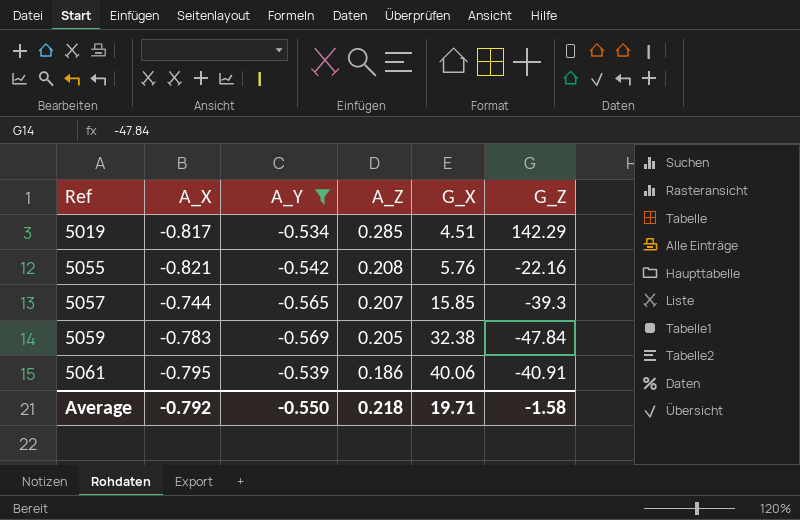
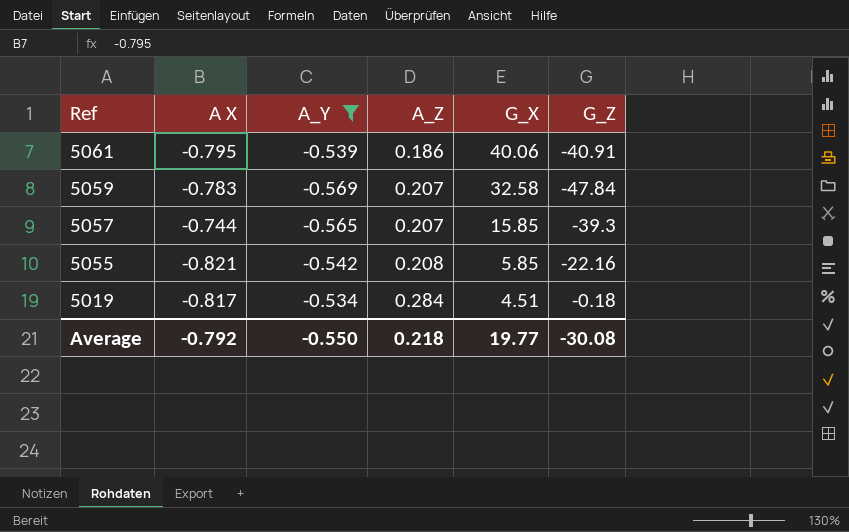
row order: Ref ascending -> Ref descending
column name: A_X -> A X
5059 | A_Z: 0.205 -> 0.207
5059 | G_X: 32.38 -> 32.58
5055 | G_X: 5.76 -> 5.85
5019 | A_Z: 0.285 -> 0.284
5019 | G_Z: 142.29 -> -0.18
Average | G_X: 19.71 -> 19.77
Average | G_Z: -1.58 -> -30.08

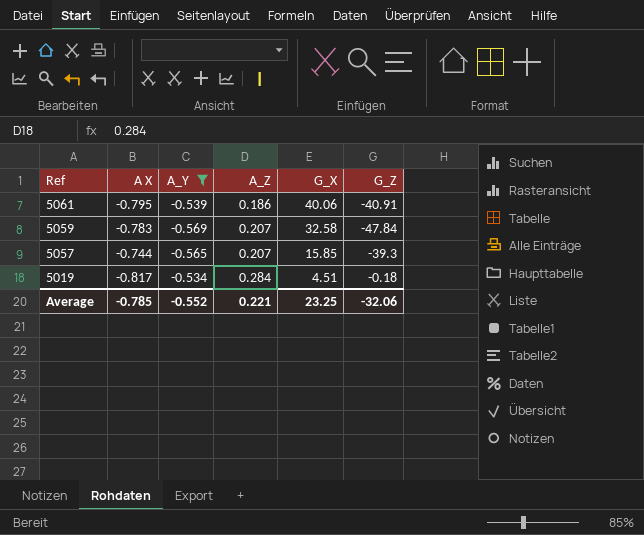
row 5055: -0.821 | -0.542 | 0.208 | 5.85 | -22.16 -> none
Average | A X: -0.792 -> -0.785
Average | A_Y: -0.550 -> -0.552
Average | A_Z: 0.218 -> 0.221
Average | G_X: 19.77 -> 23.25
Average | G_Z: -30.08 -> -32.06

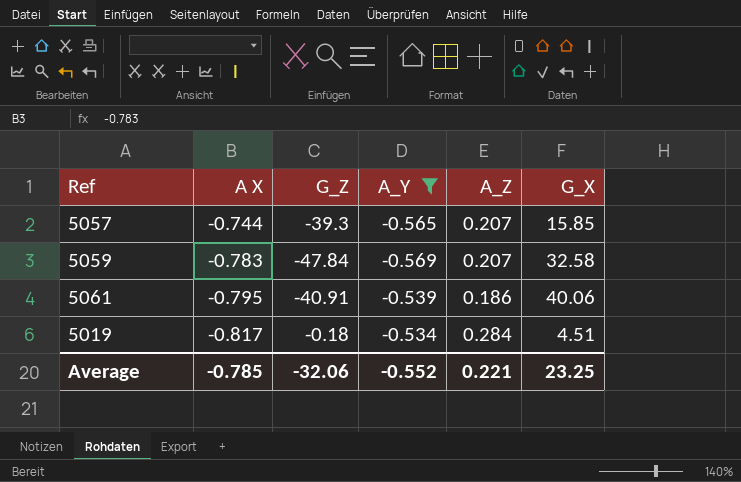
row order: Ref descending -> A X descending
column G_Z | position: 6 -> 3

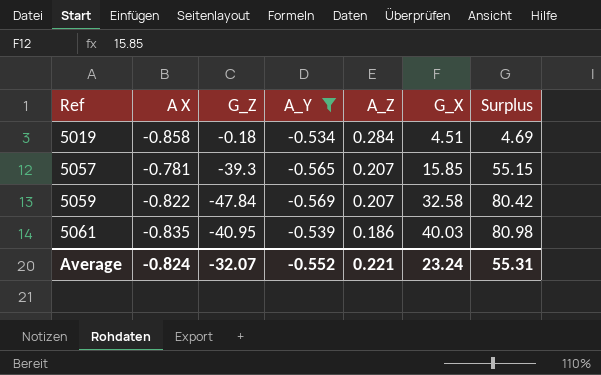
row order: A X descending -> Ref ascending
column Surplus | formula: none -> [G_X] - [G_Z]
5019 | A X: -0.817 -> -0.858
5057 | A X: -0.744 -> -0.781
5059 | A X: -0.783 -> -0.822
5061 | A X: -0.795 -> -0.835
5061 | G_Z: -40.91 -> -40.95
5061 | G_X: 40.06 -> 40.03
Average | A X: -0.785 -> -0.824
Average | G_Z: -32.06 -> -32.07
Average | G_X: 23.25 -> 23.24

